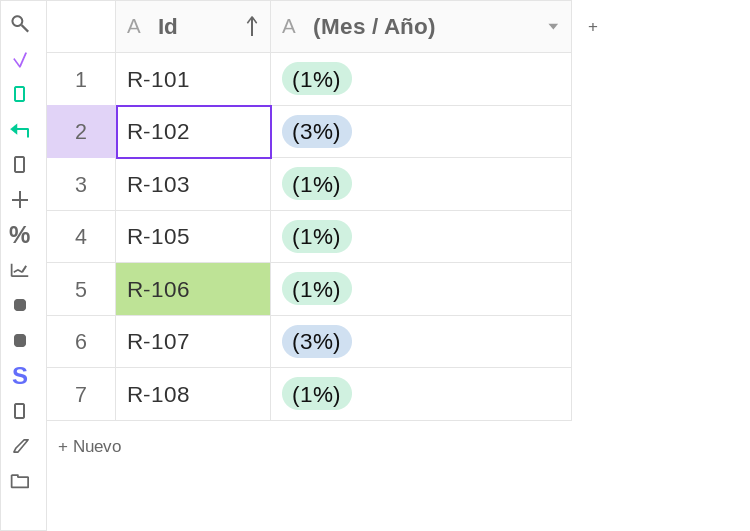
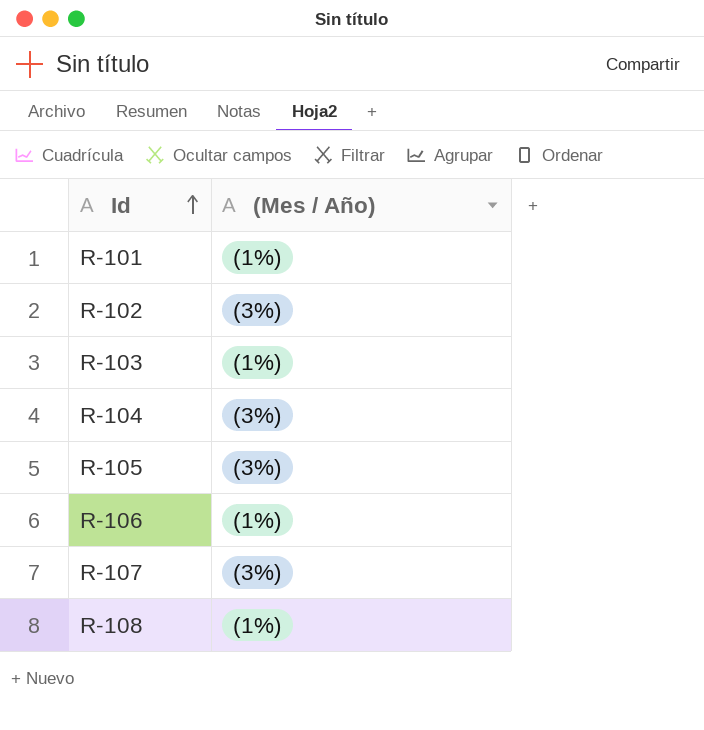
row R-104: none -> (3%)
R-105 | (Mes / Año): (1%) -> (3%)

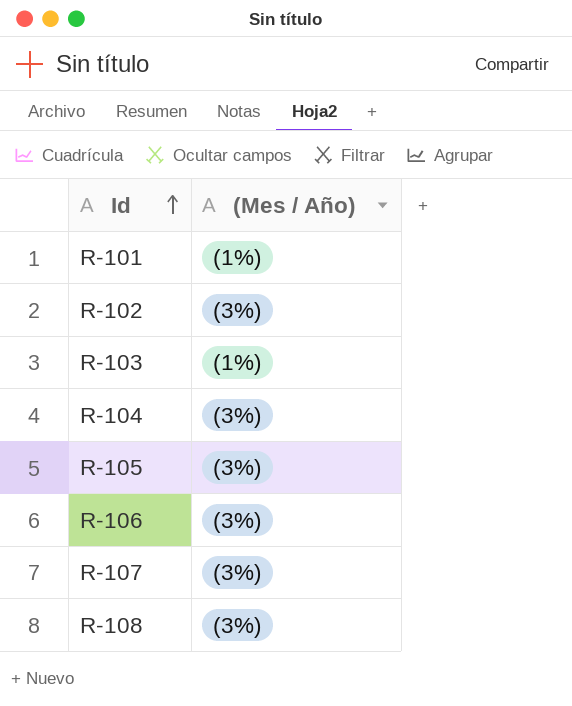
R-106 | (Mes / Año): (1%) -> (3%)
R-108 | (Mes / Año): (1%) -> (3%)

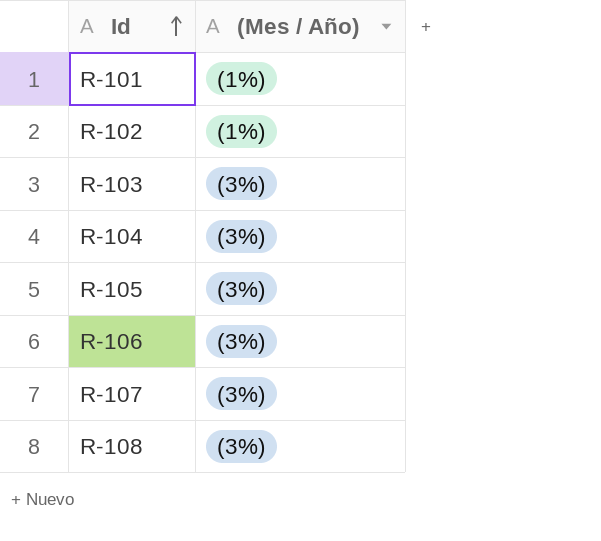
R-102 | (Mes / Año): (3%) -> (1%)
R-103 | (Mes / Año): (1%) -> (3%)

